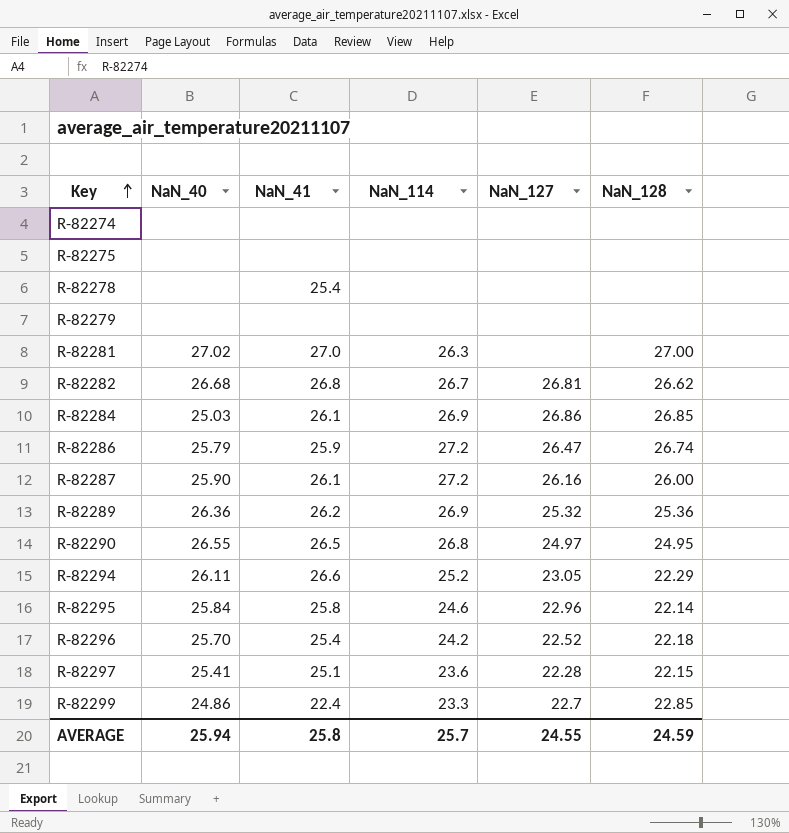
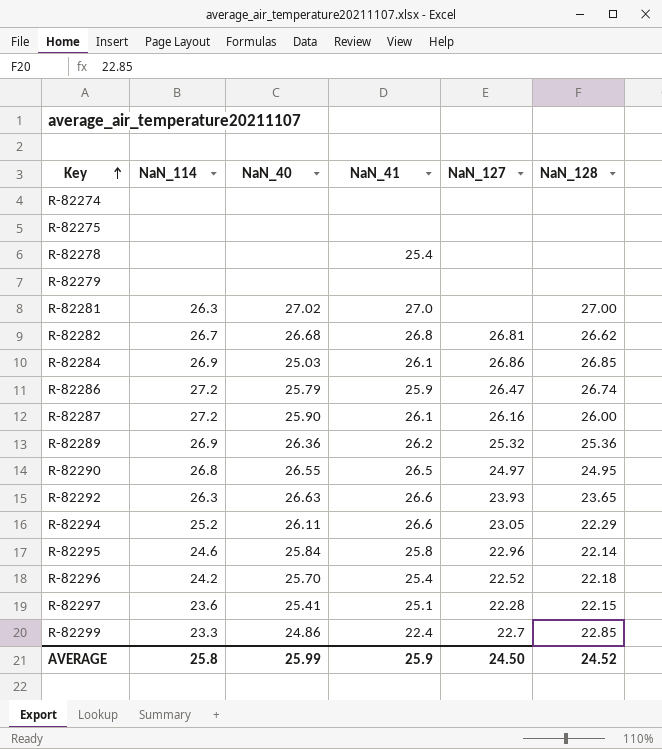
column NaN_114 | position: 4 -> 2
row R-82292: none -> 26.3 | 26.63 | 26.6 | 23.93 | 23.65
AVERAGE | NaN_114: 25.7 -> 25.8
AVERAGE | NaN_40: 25.94 -> 25.99
AVERAGE | NaN_41: 25.8 -> 25.9
AVERAGE | NaN_127: 24.55 -> 24.50
AVERAGE | NaN_128: 24.59 -> 24.52

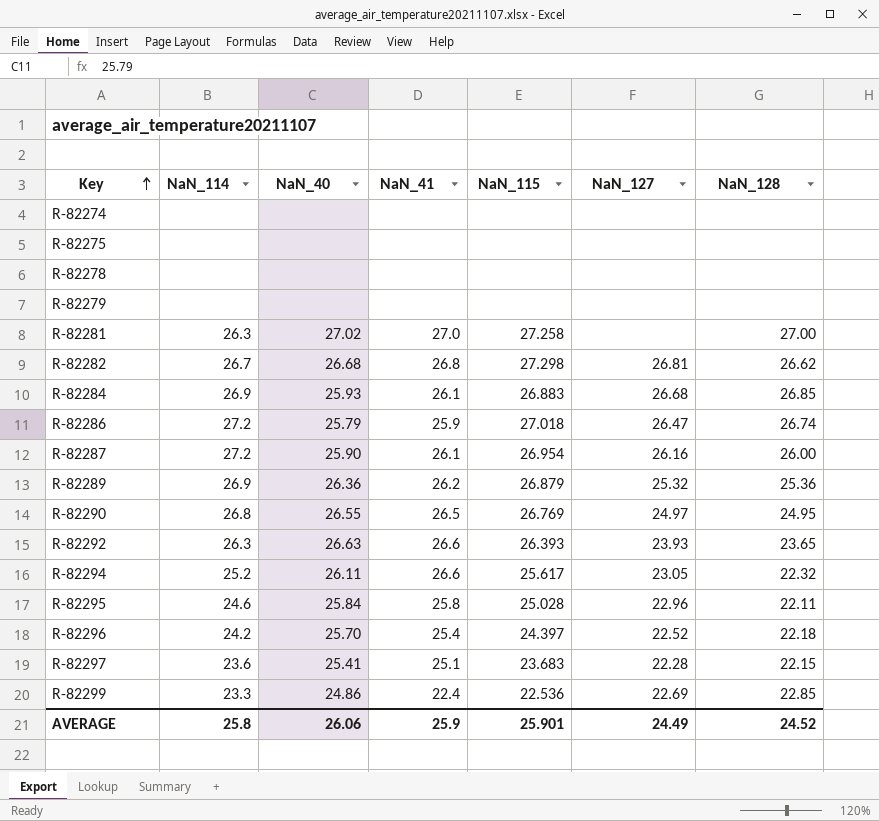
column NaN_115 | position: none -> 5
R-82278 | NaN_41: 25.4 -> none
R-82284 | NaN_40: 25.03 -> 25.93
R-82284 | NaN_127: 26.86 -> 26.68
R-82294 | NaN_128: 22.29 -> 22.32
R-82295 | NaN_128: 22.14 -> 22.11
R-82299 | NaN_127: 22.7 -> 22.69
AVERAGE | NaN_40: 25.99 -> 26.06
AVERAGE | NaN_127: 24.50 -> 24.49

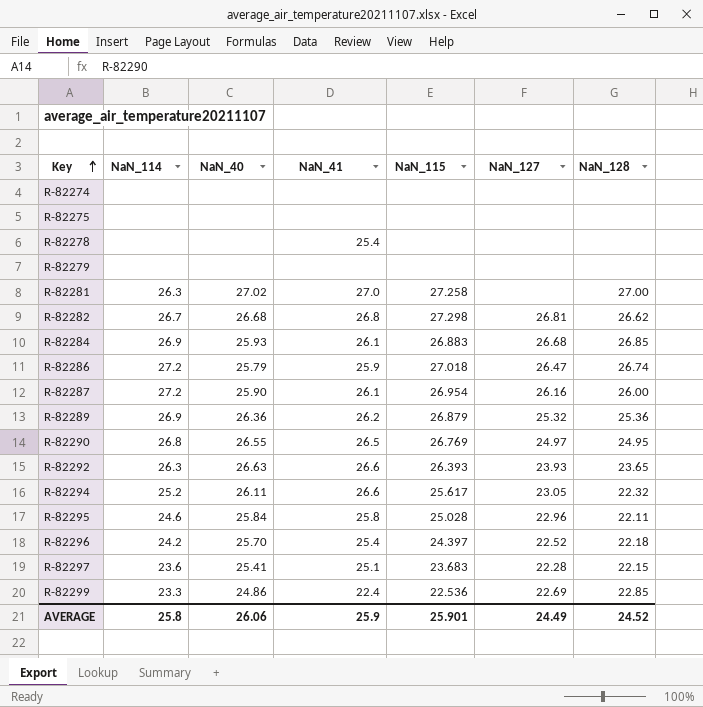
R-82278 | NaN_41: none -> 25.4

